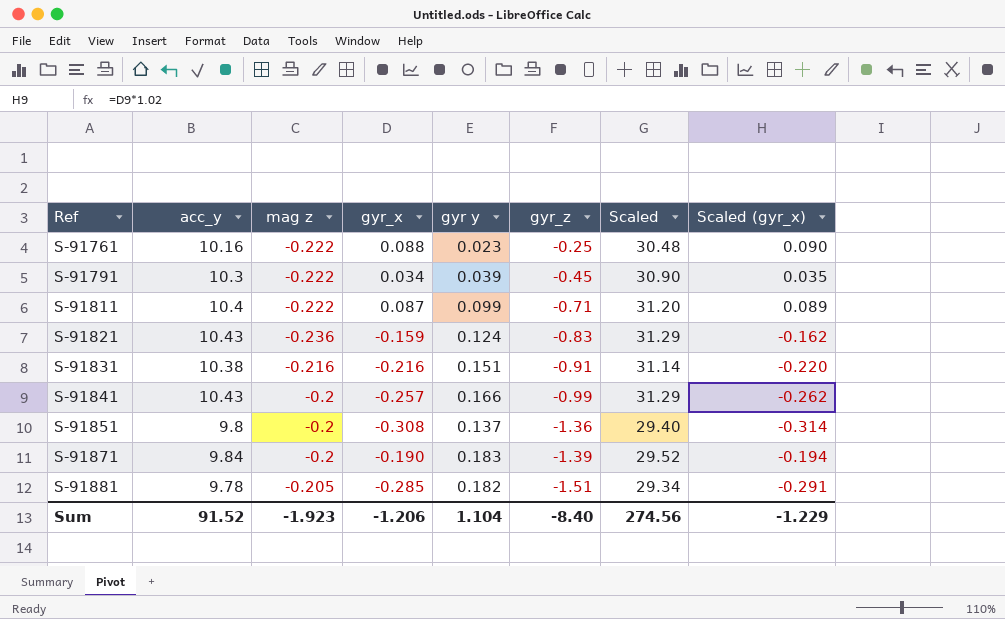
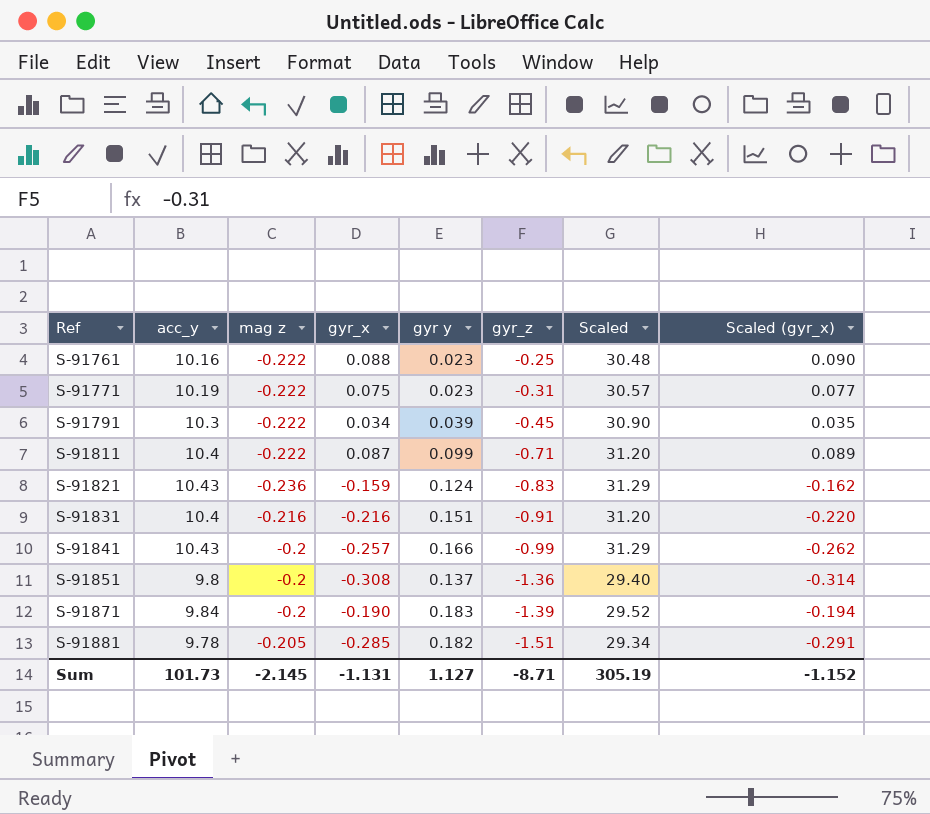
row S-91771: none -> 10.19 | -0.222 | 0.075 | 0.023 | -0.31 | 30.57 | 0.077
S-91831 | acc_y: 10.38 -> 10.4
S-91831 | Scaled: 31.14 -> 31.20
Sum | acc_y: 91.52 -> 101.73
Sum | mag z: -1.923 -> -2.145
Sum | gyr_x: -1.206 -> -1.131
Sum | gyr y: 1.104 -> 1.127
Sum | gyr_z: -8.40 -> -8.71
Sum | Scaled: 274.56 -> 305.19
Sum | Scaled (gyr_x): -1.229 -> -1.152

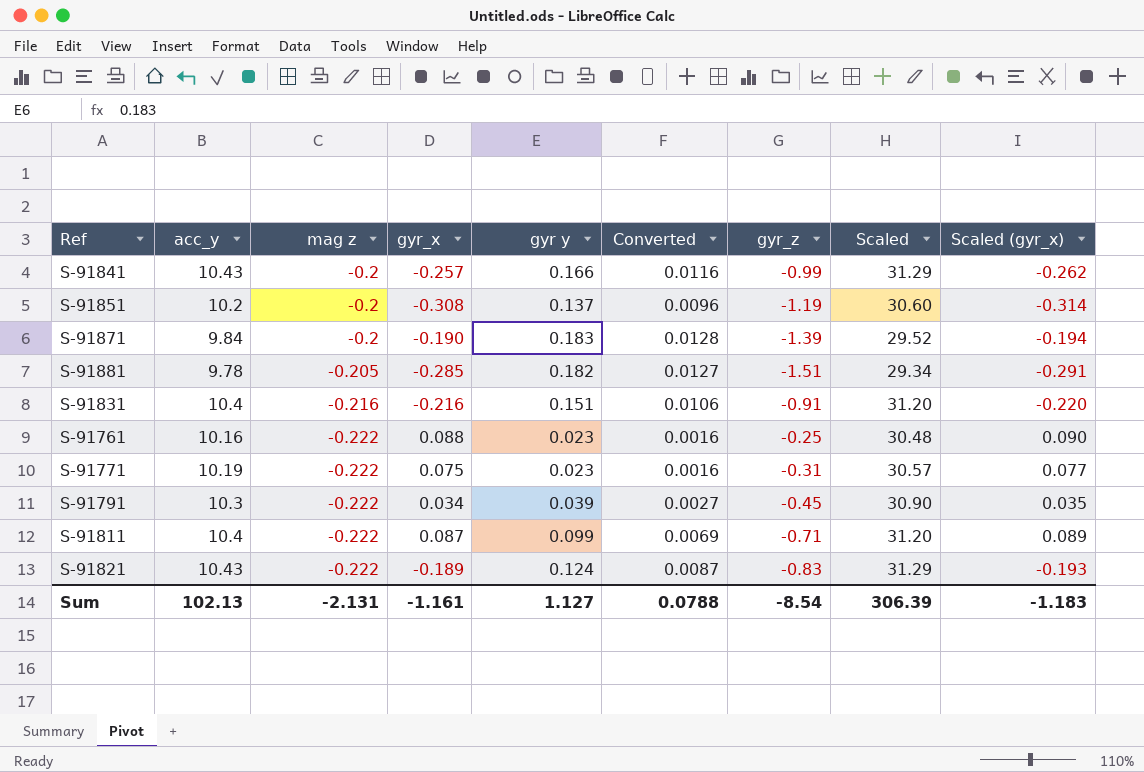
row order: Ref ascending -> mag z descending
column Converted | formula: none -> [gyr y] * 0.07
S-91851 | acc_y: 9.8 -> 10.2
S-91851 | gyr_z: -1.36 -> -1.19
S-91851 | Scaled: 29.40 -> 30.60
S-91821 | mag z: -0.236 -> -0.222
S-91821 | gyr_x: -0.159 -> -0.189
S-91821 | Scaled (gyr_x): -0.162 -> -0.193
Sum | acc_y: 101.73 -> 102.13
Sum | mag z: -2.145 -> -2.131
Sum | gyr_x: -1.131 -> -1.161
Sum | gyr_z: -8.71 -> -8.54
Sum | Scaled: 305.19 -> 306.39
Sum | Scaled (gyr_x): -1.152 -> -1.183

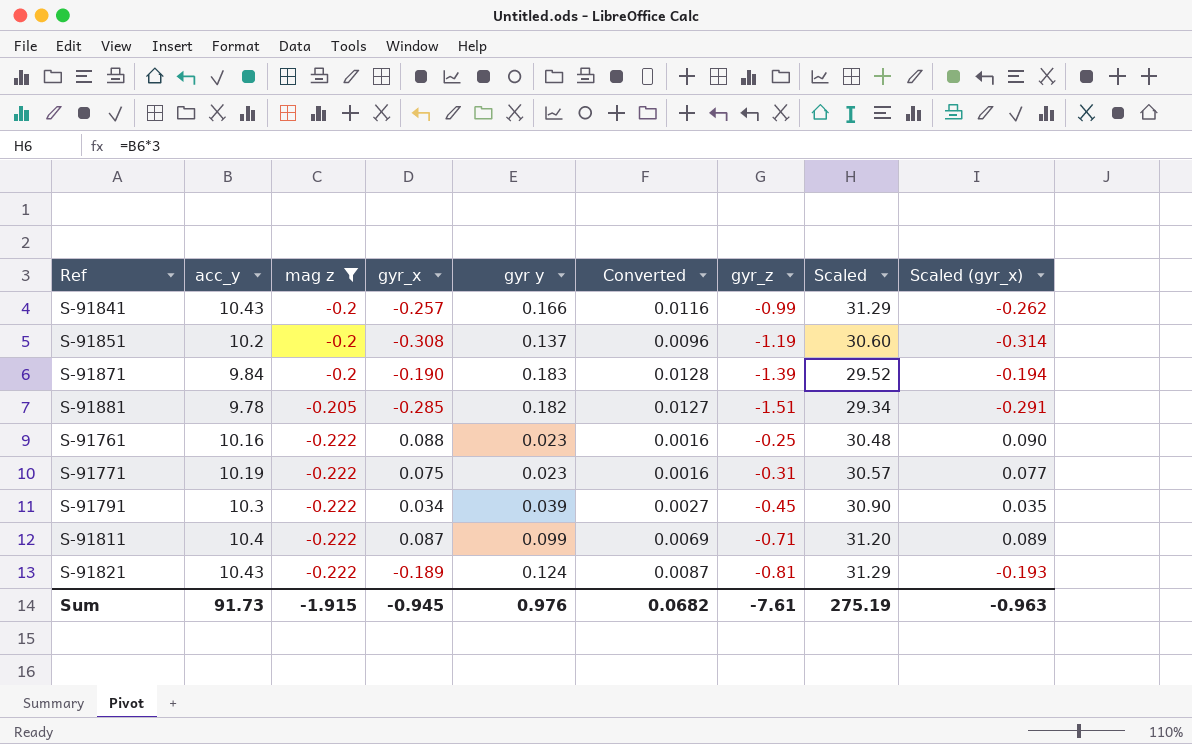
filter: none -> mag z != -0.216
S-91821 | gyr_z: -0.83 -> -0.81
Sum | acc_y: 102.13 -> 91.73
Sum | mag z: -2.131 -> -1.915
Sum | gyr_x: -1.161 -> -0.945
Sum | gyr y: 1.127 -> 0.976
Sum | Converted: 0.0788 -> 0.0682
Sum | gyr_z: -8.54 -> -7.61
Sum | Scaled: 306.39 -> 275.19
Sum | Scaled (gyr_x): -1.183 -> -0.963

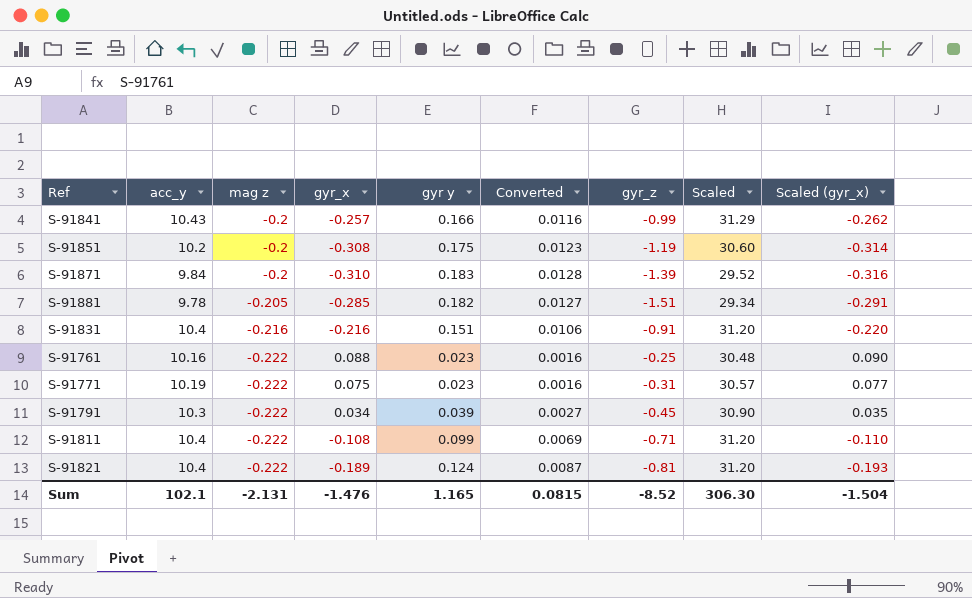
filter: mag z != -0.216 -> none
S-91851 | gyr y: 0.137 -> 0.175
S-91851 | Converted: 0.0096 -> 0.0123
S-91871 | gyr_x: -0.190 -> -0.310
S-91871 | Scaled (gyr_x): -0.194 -> -0.316
S-91811 | gyr_x: 0.087 -> -0.108
S-91811 | Scaled (gyr_x): 0.089 -> -0.110
S-91821 | acc_y: 10.43 -> 10.4
S-91821 | Scaled: 31.29 -> 31.20
Sum | acc_y: 91.73 -> 102.1
Sum | mag z: -1.915 -> -2.131
Sum | gyr_x: -0.945 -> -1.476
Sum | gyr y: 0.976 -> 1.165
Sum | Converted: 0.0682 -> 0.0815
Sum | gyr_z: -7.61 -> -8.52
Sum | Scaled: 275.19 -> 306.30
Sum | Scaled (gyr_x): -0.963 -> -1.504

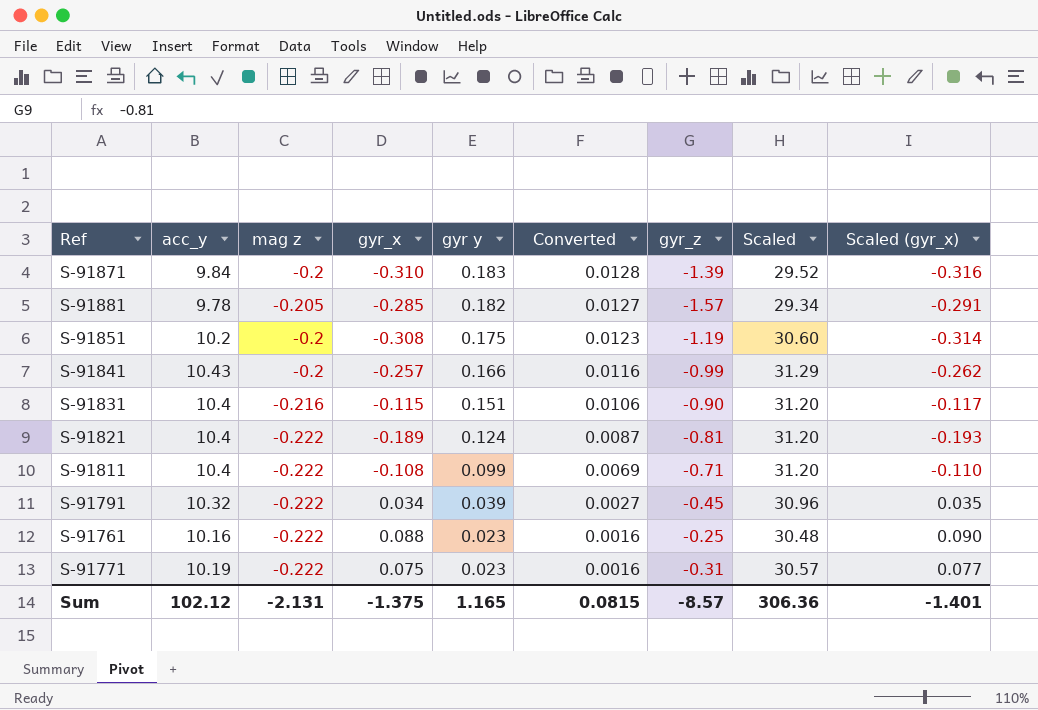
row order: mag z descending -> gyr y descending
S-91881 | gyr_z: -1.51 -> -1.57
S-91831 | gyr_x: -0.216 -> -0.115
S-91831 | gyr_z: -0.91 -> -0.90
S-91831 | Scaled (gyr_x): -0.220 -> -0.117
S-91791 | acc_y: 10.3 -> 10.32
S-91791 | Scaled: 30.90 -> 30.96
Sum | acc_y: 102.1 -> 102.12
Sum | gyr_x: -1.476 -> -1.375
Sum | gyr_z: -8.52 -> -8.57
Sum | Scaled: 306.30 -> 306.36
Sum | Scaled (gyr_x): -1.504 -> -1.401

